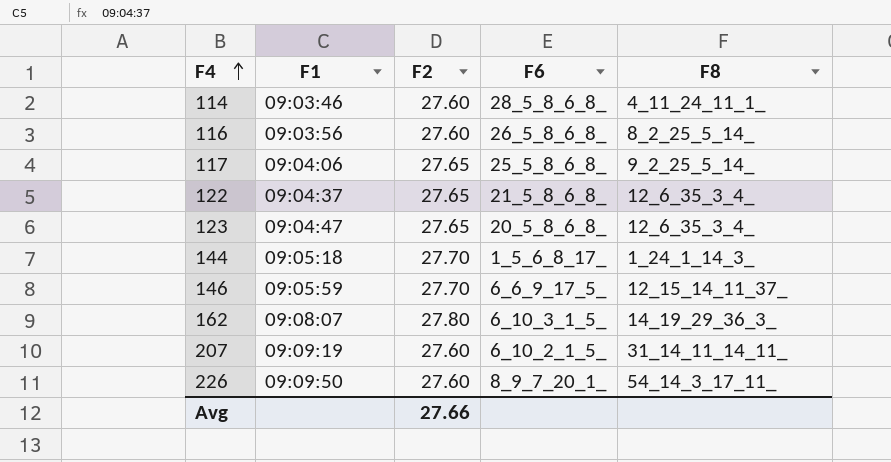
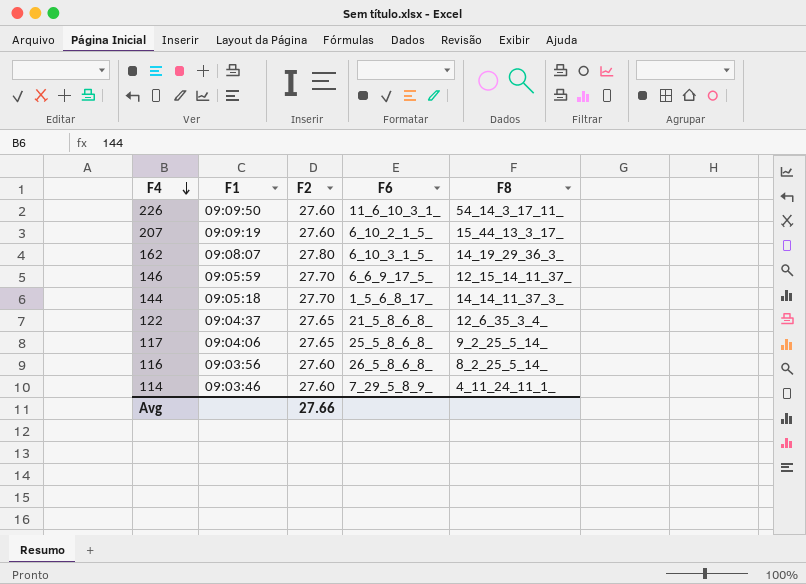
row order: F4 ascending -> F4 descending
row 123: 09:04:47 | 27.65 | 20_5_8_6_8_ | 12_6_35_3_4_ -> none
226 | F6: 8_9_7_20_1_ -> 11_6_10_3_1_
207 | F8: 31_14_11_14_11_ -> 15_44_13_3_17_
144 | F8: 1_24_1_14_3_ -> 14_14_11_37_3_
114 | F6: 28_5_8_6_8_ -> 7_29_5_8_9_

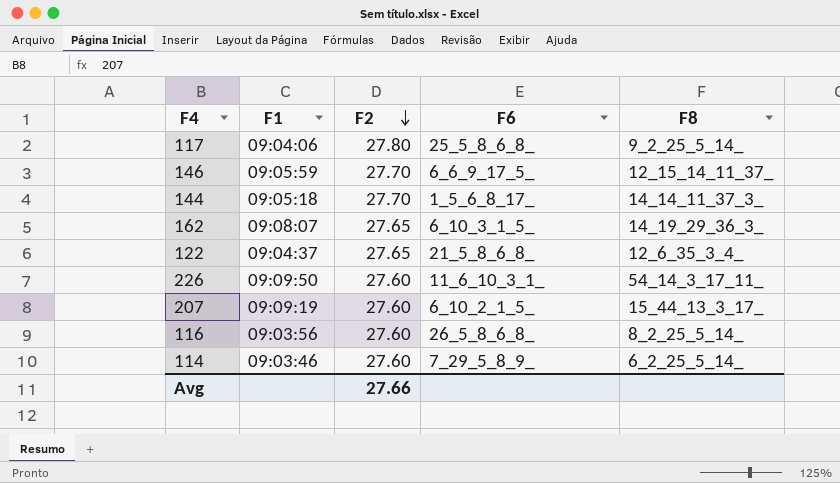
row order: F4 descending -> F2 descending
117 | F2: 27.65 -> 27.80
162 | F2: 27.80 -> 27.65
114 | F8: 4_11_24_11_1_ -> 6_2_25_5_14_

